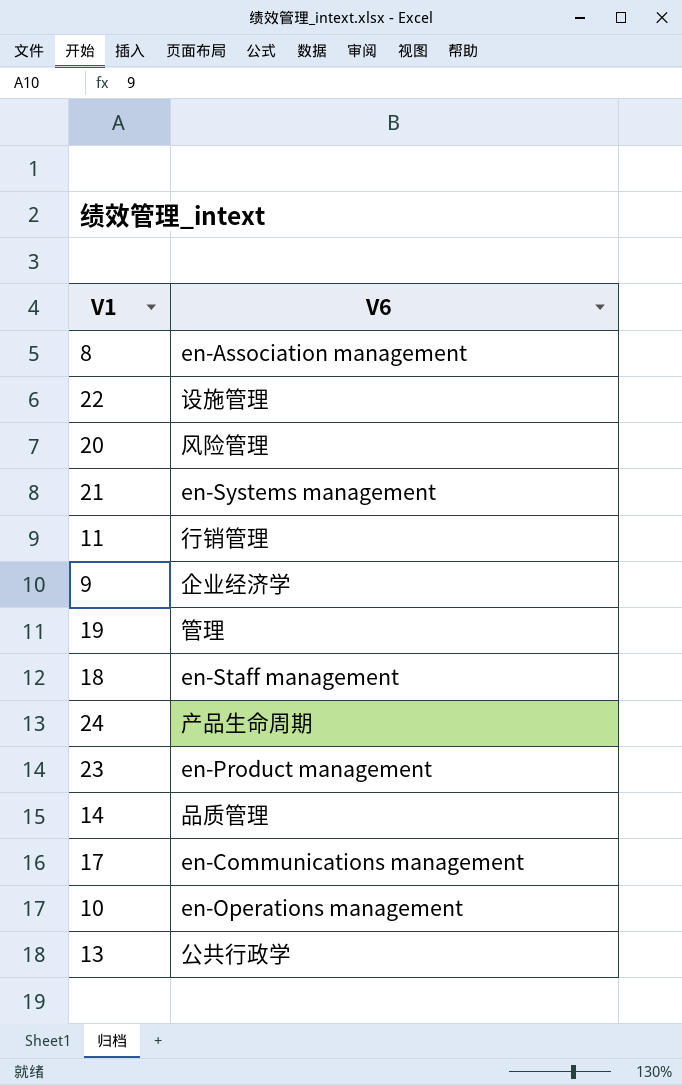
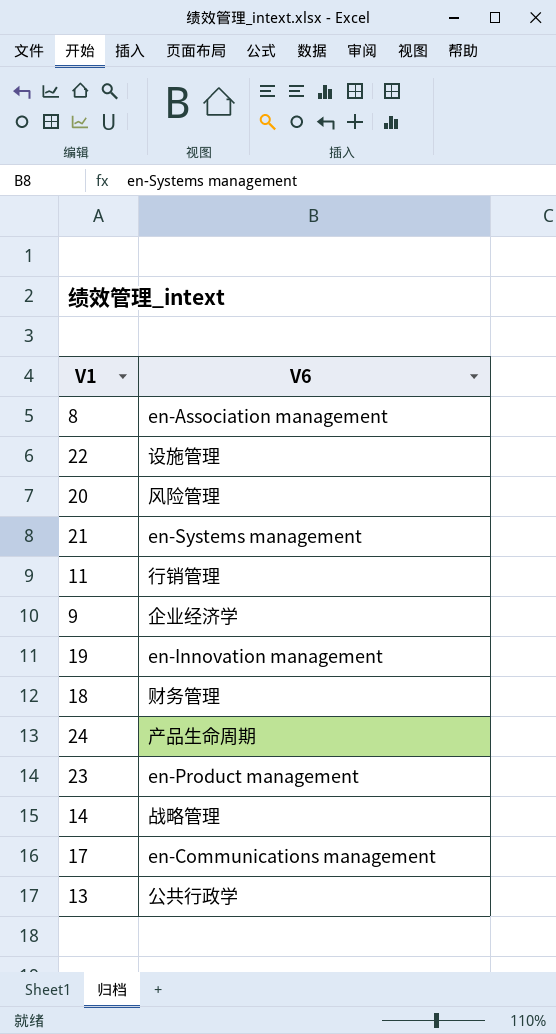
row 10: en-Operations management -> none
19 | V6: 管理 -> en-Innovation management
18 | V6: en-Staff management -> 财务管理
14 | V6: 品质管理 -> 战略管理

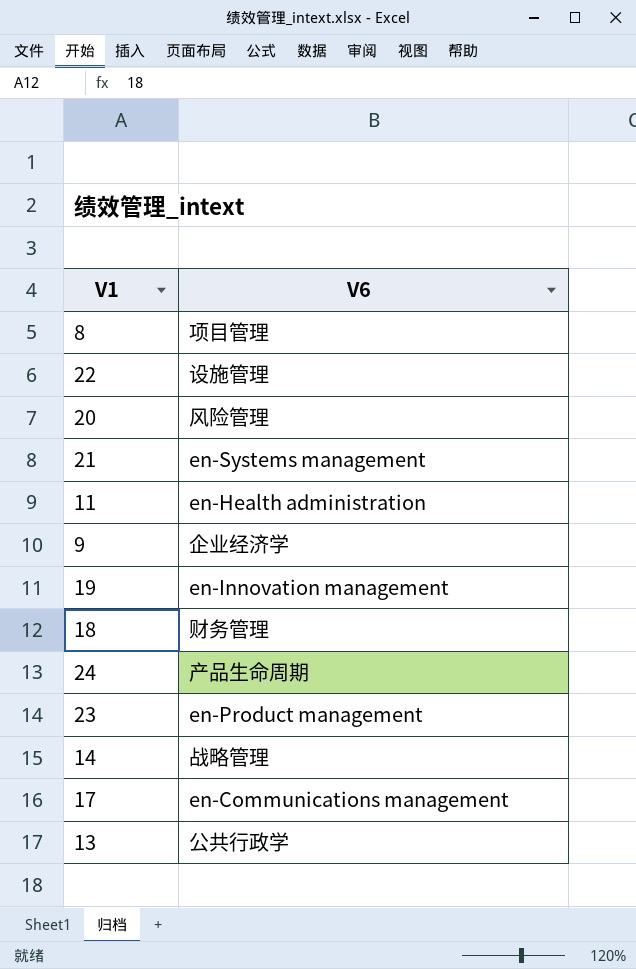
8 | V6: en-Association management -> 项目管理
11 | V6: 行销管理 -> en-Health administration

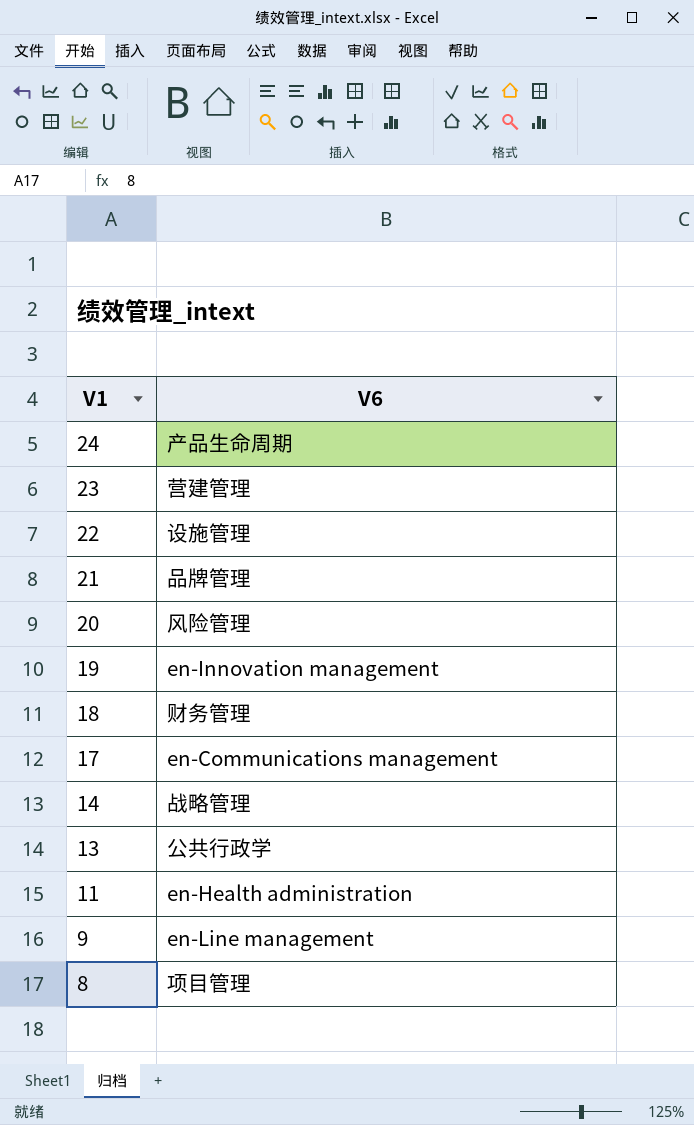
row order: none -> V1 descending
23 | V6: en-Product management -> 营建管理
21 | V6: en-Systems management -> 品牌管理
9 | V6: 企业经济学 -> en-Line management

